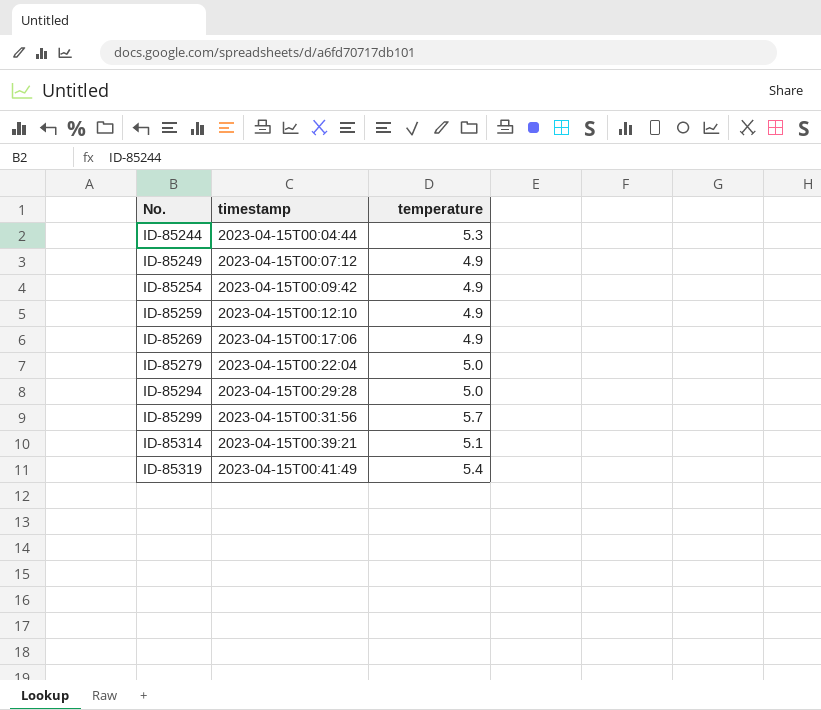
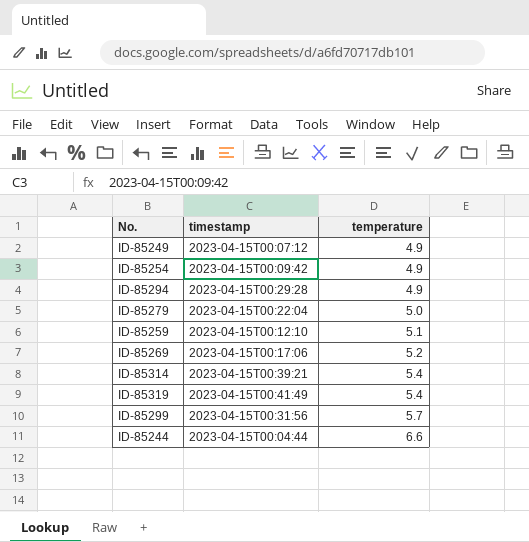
row order: No. ascending -> temperature ascending
ID-85294 | temperature: 5.0 -> 4.9
ID-85259 | temperature: 4.9 -> 5.1
ID-85269 | temperature: 4.9 -> 5.2
ID-85314 | temperature: 5.1 -> 5.4
ID-85244 | temperature: 5.3 -> 6.6

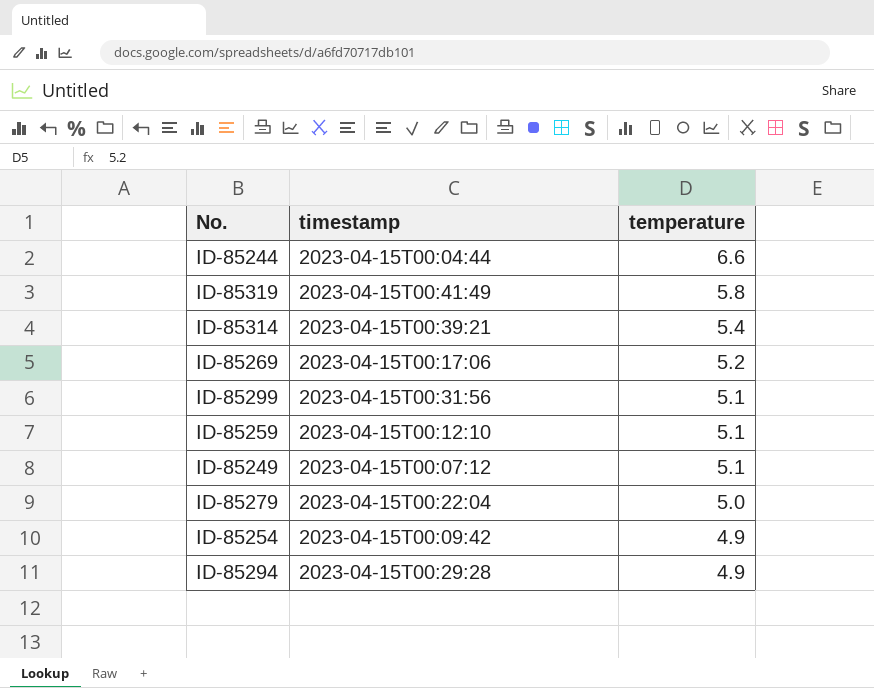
row order: temperature ascending -> temperature descending
ID-85319 | temperature: 5.4 -> 5.8
ID-85299 | temperature: 5.7 -> 5.1
ID-85249 | temperature: 4.9 -> 5.1

